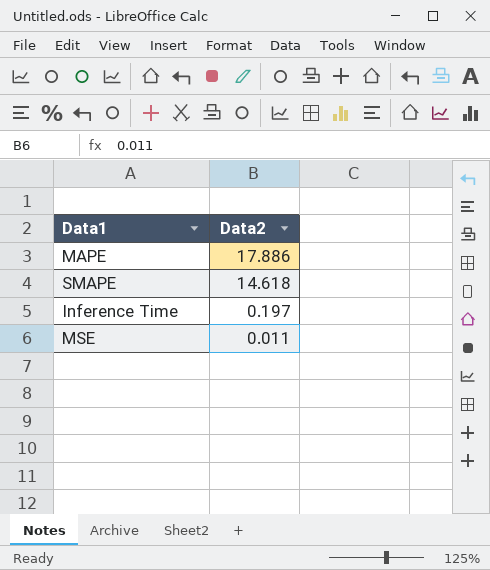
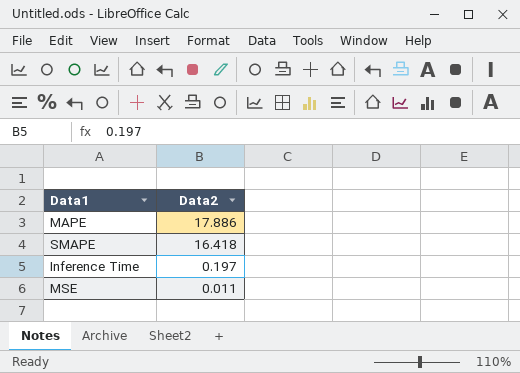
SMAPE | Data2: 14.618 -> 16.418

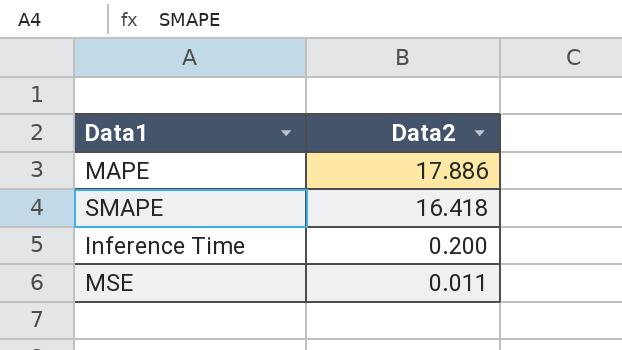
Inference Time | Data2: 0.197 -> 0.200

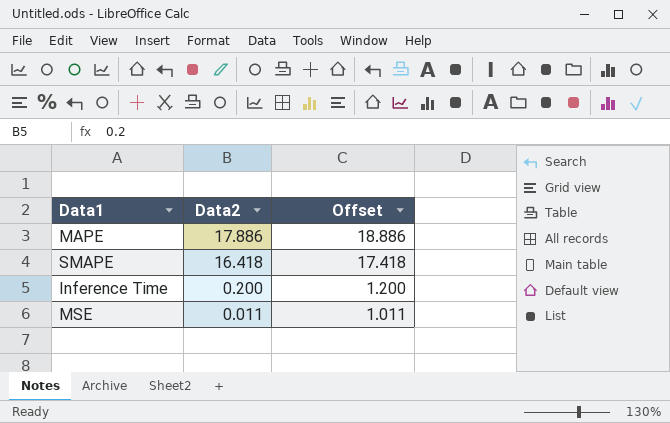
column Offset | formula: none -> [Data2] + 1

